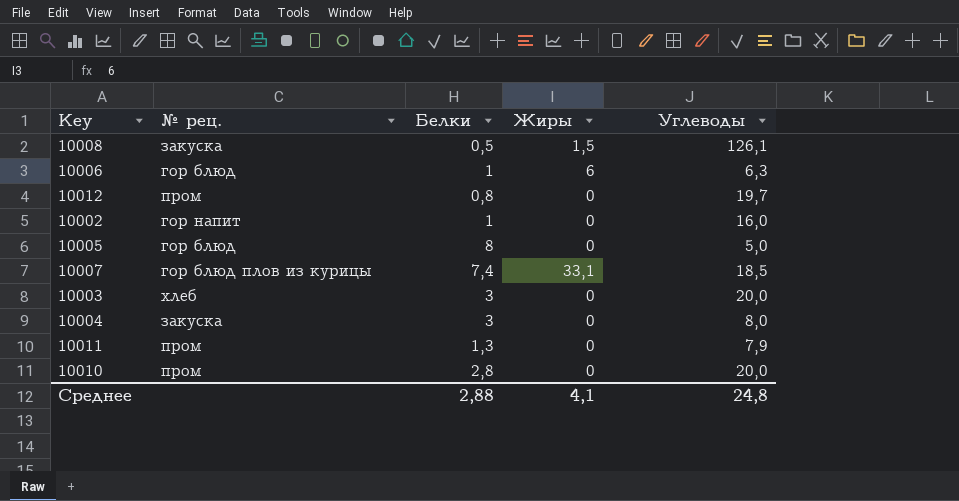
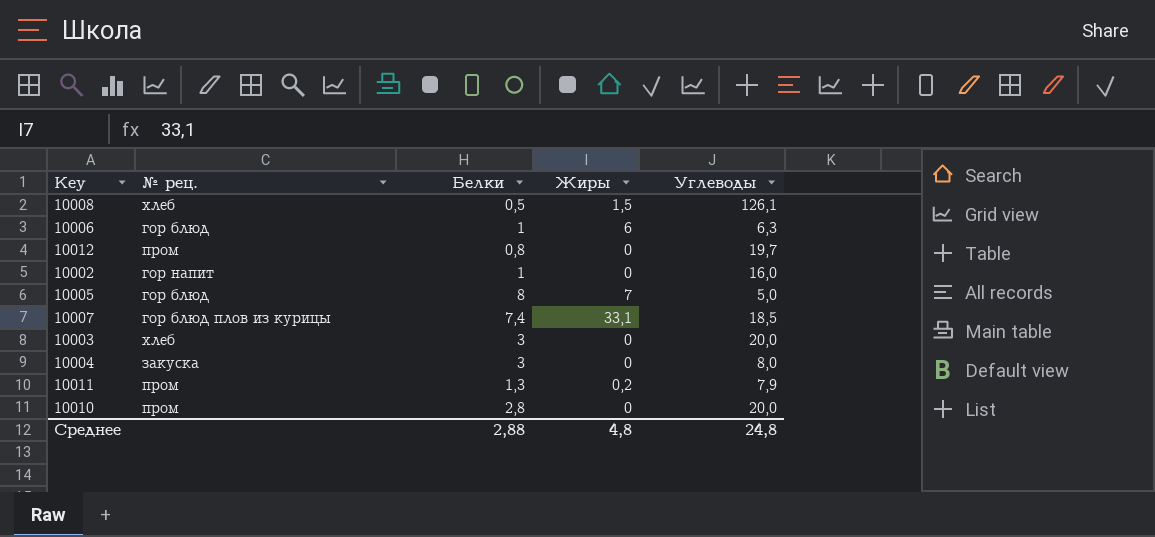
10008 | № рец.: закуска -> хлеб
10005 | Жиры: 0 -> 7
10011 | Жиры: 0 -> 0,2
Среднее | Жиры: 4,1 -> 4,8

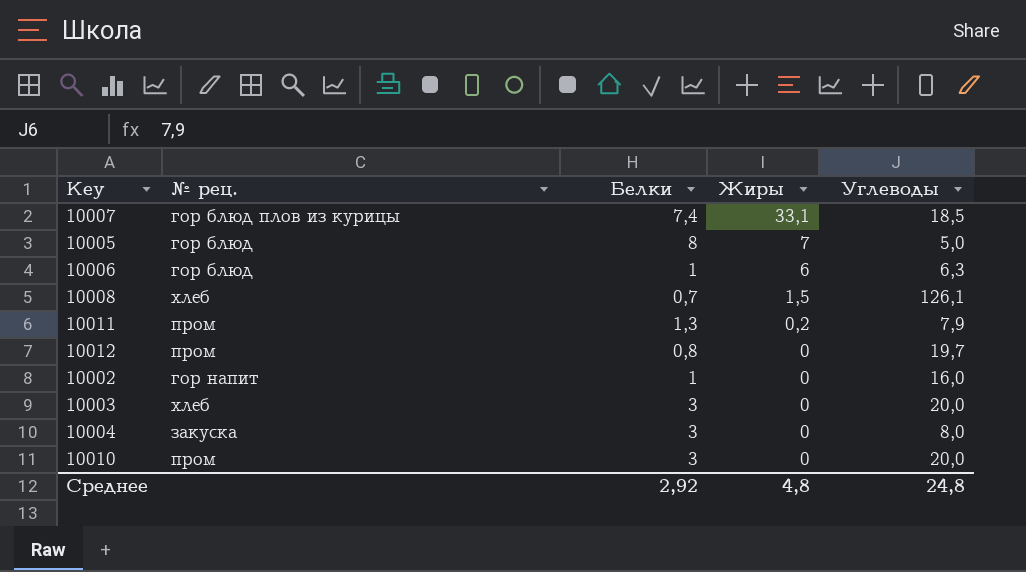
row order: none -> Жиры descending
10008 | Белки: 0,5 -> 0,7
10010 | Белки: 2,8 -> 3
Среднее | Белки: 2,88 -> 2,92

